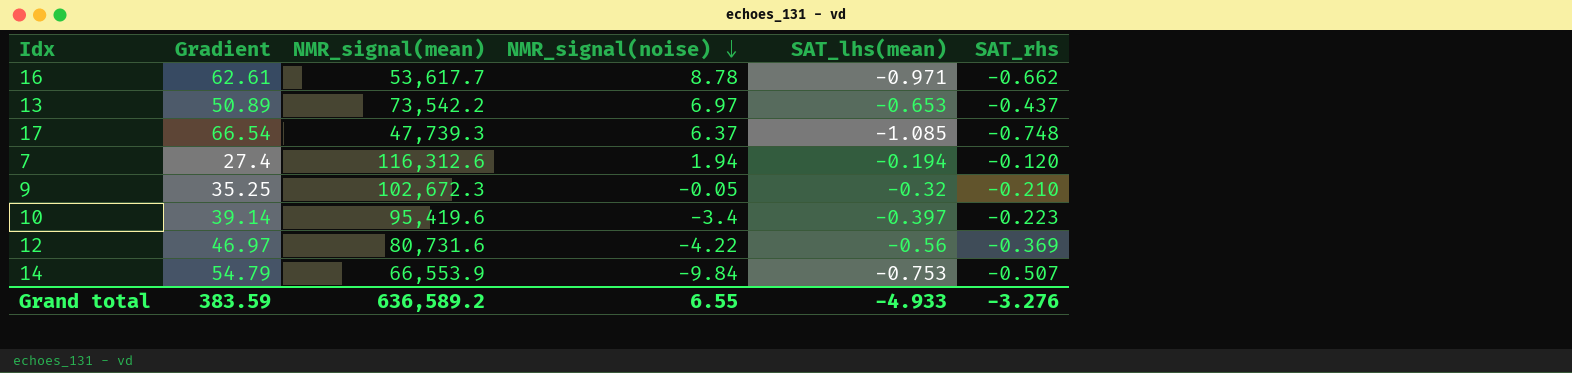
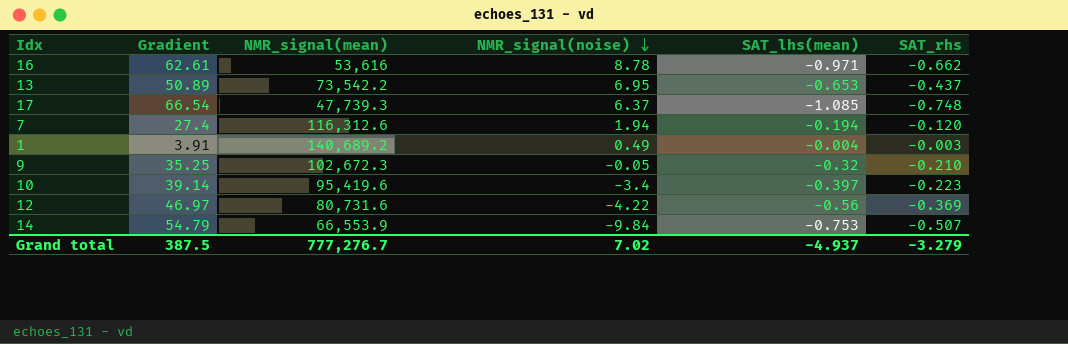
16 | NMR_signal(mean): 53,617.7 -> 53,616
13 | NMR_signal(noise): 6.97 -> 6.95
row 1: none -> 3.91 | 140,689.2 | 0.49 | -0.004 | -0.003
Grand total | Gradient: 383.59 -> 387.5
Grand total | NMR_signal(mean): 636,589.2 -> 777,276.7
Grand total | NMR_signal(noise): 6.55 -> 7.02
Grand total | SAT_lhs(mean): -4.933 -> -4.937
Grand total | SAT_rhs: -3.276 -> -3.279

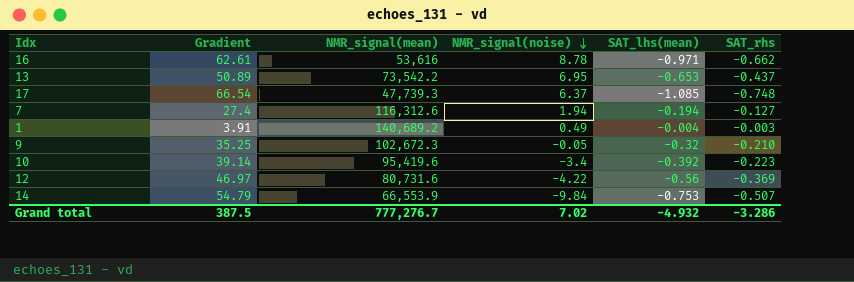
7 | SAT_rhs: -0.120 -> -0.127
10 | SAT_lhs(mean): -0.397 -> -0.392
Grand total | SAT_lhs(mean): -4.937 -> -4.932
Grand total | SAT_rhs: -3.279 -> -3.286

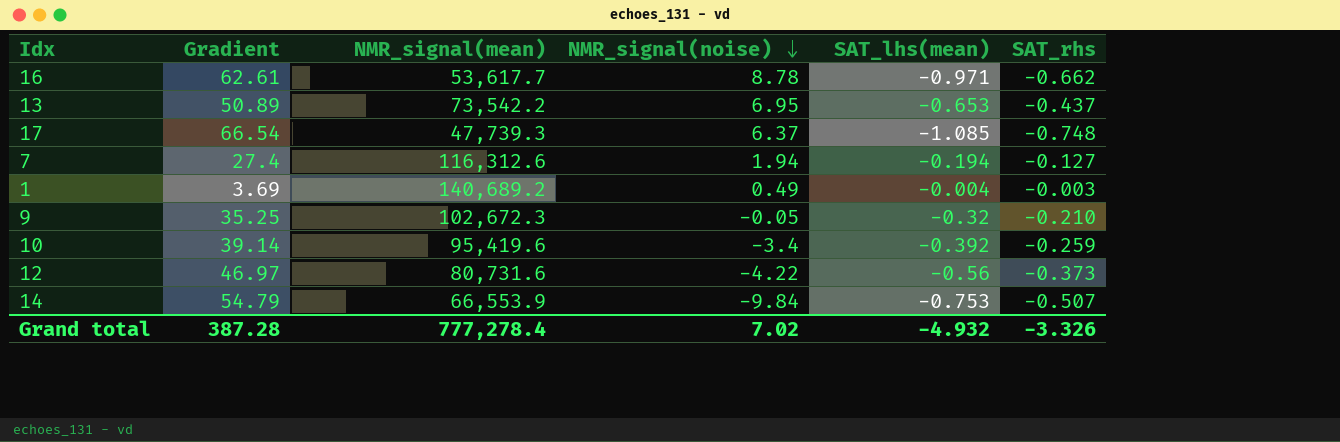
16 | NMR_signal(mean): 53,616 -> 53,617.7
1 | Gradient: 3.91 -> 3.69
10 | SAT_rhs: -0.223 -> -0.259
12 | SAT_rhs: -0.369 -> -0.373
Grand total | Gradient: 387.5 -> 387.28
Grand total | NMR_signal(mean): 777,276.7 -> 777,278.4
Grand total | SAT_rhs: -3.286 -> -3.326

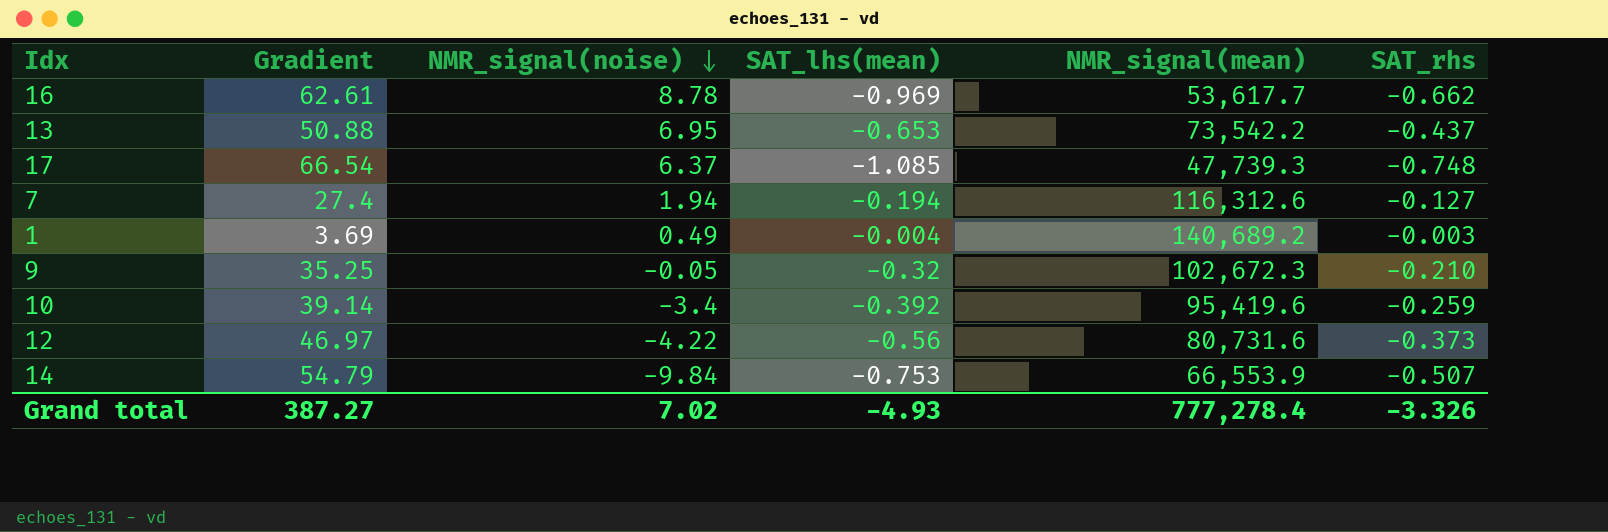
column NMR_signal(mean) | position: 3 -> 5
16 | SAT_lhs(mean): -0.971 -> -0.969
13 | Gradient: 50.89 -> 50.88
Grand total | Gradient: 387.28 -> 387.27
Grand total | SAT_lhs(mean): -4.932 -> -4.93

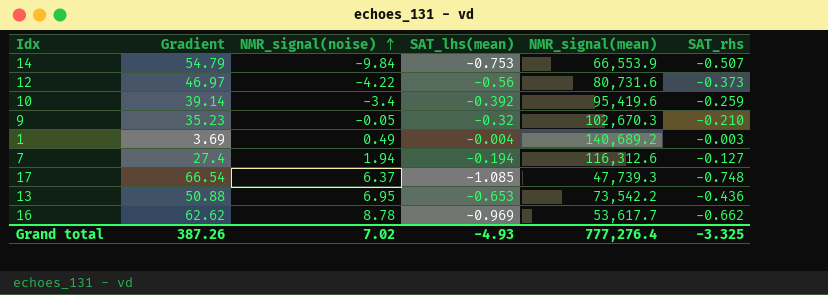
row order: NMR_signal(noise) descending -> NMR_signal(noise) ascending
9 | Gradient: 35.25 -> 35.23
9 | NMR_signal(mean): 102,672.3 -> 102,670.3
13 | SAT_rhs: -0.437 -> -0.436
16 | Gradient: 62.61 -> 62.62
Grand total | Gradient: 387.27 -> 387.26
Grand total | NMR_signal(mean): 777,278.4 -> 777,276.4
Grand total | SAT_rhs: -3.326 -> -3.325

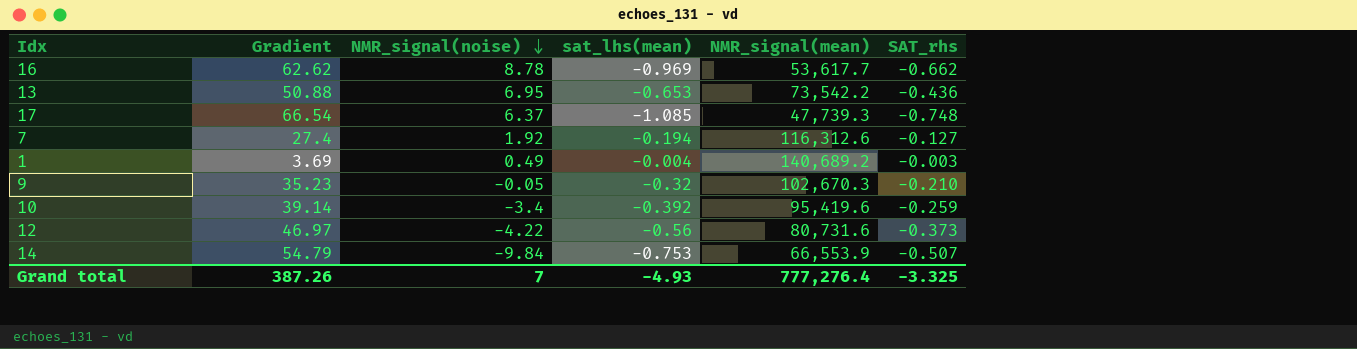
row order: NMR_signal(noise) ascending -> NMR_signal(noise) descending
column name: SAT_lhs(mean) -> sat_lhs(mean)
7 | NMR_signal(noise): 1.94 -> 1.92
Grand total | NMR_signal(noise): 7.02 -> 7

